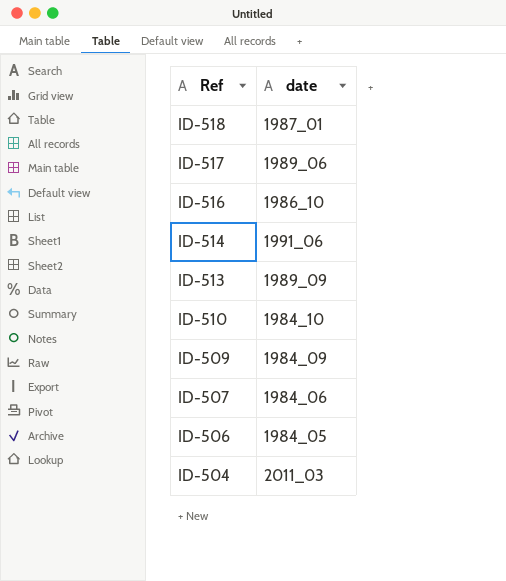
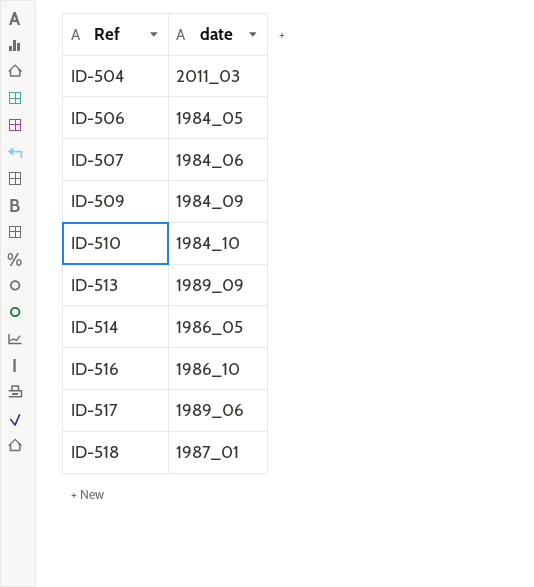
row order: Ref descending -> Ref ascending
ID-514 | date: 1991_06 -> 1986_05

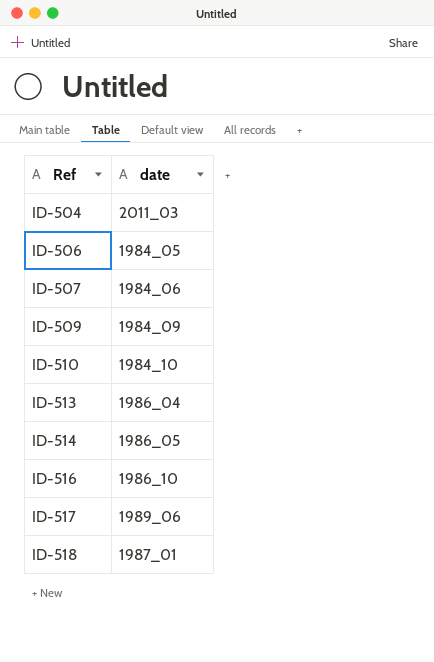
ID-513 | date: 1989_09 -> 1986_04

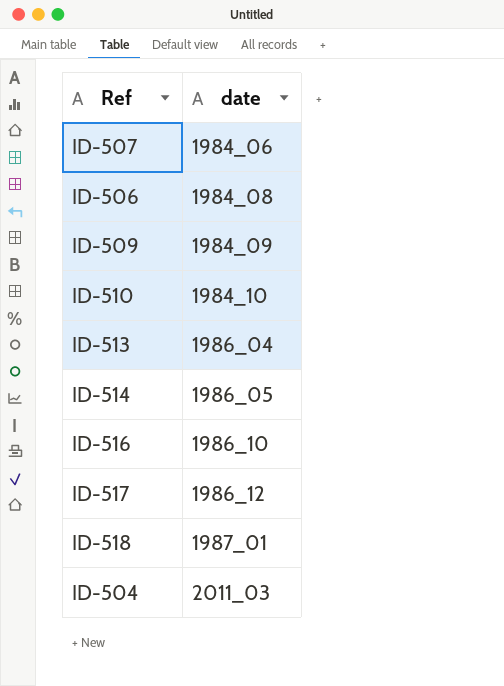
row order: Ref ascending -> date ascending
ID-506 | date: 1984_05 -> 1984_08
ID-517 | date: 1989_06 -> 1986_12

